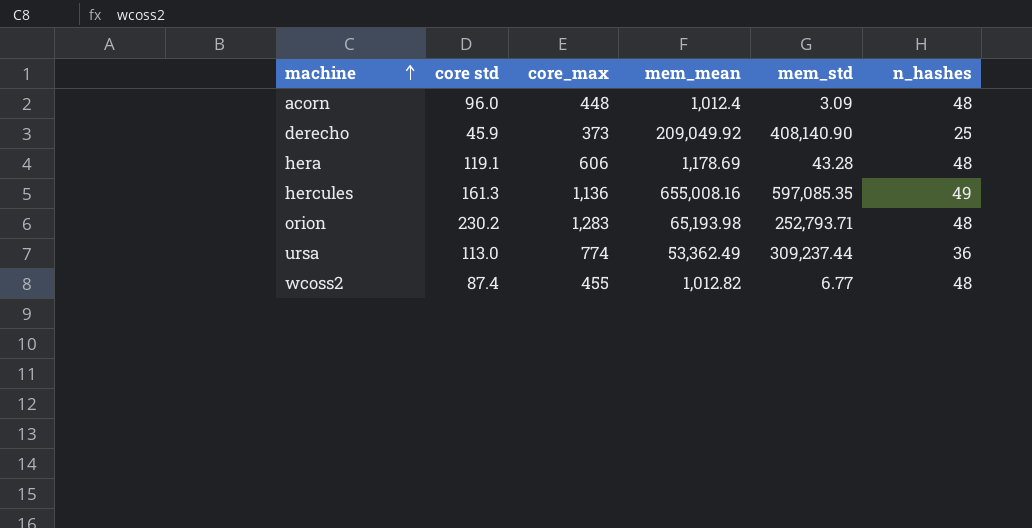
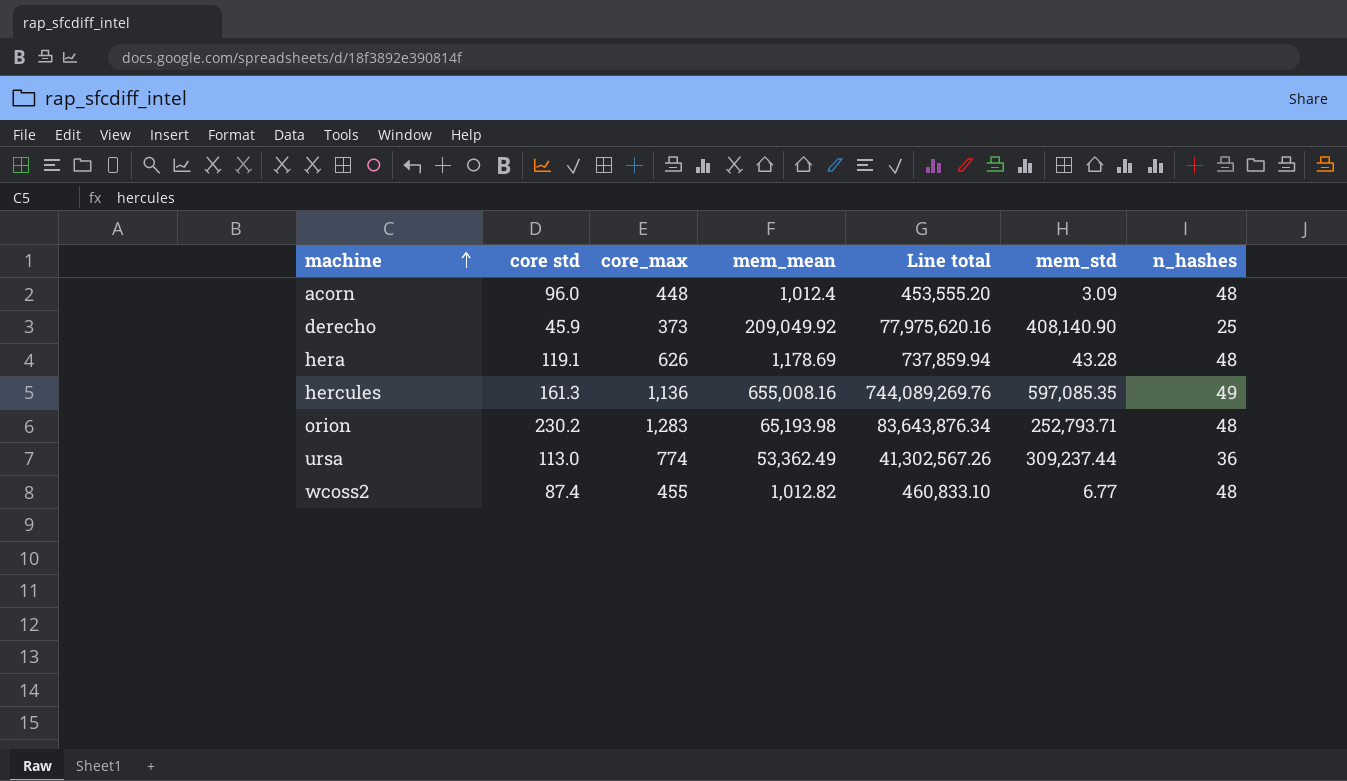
column Line total | formula: none -> [core_max] * [mem_mean]
hera | core_max: 606 -> 626

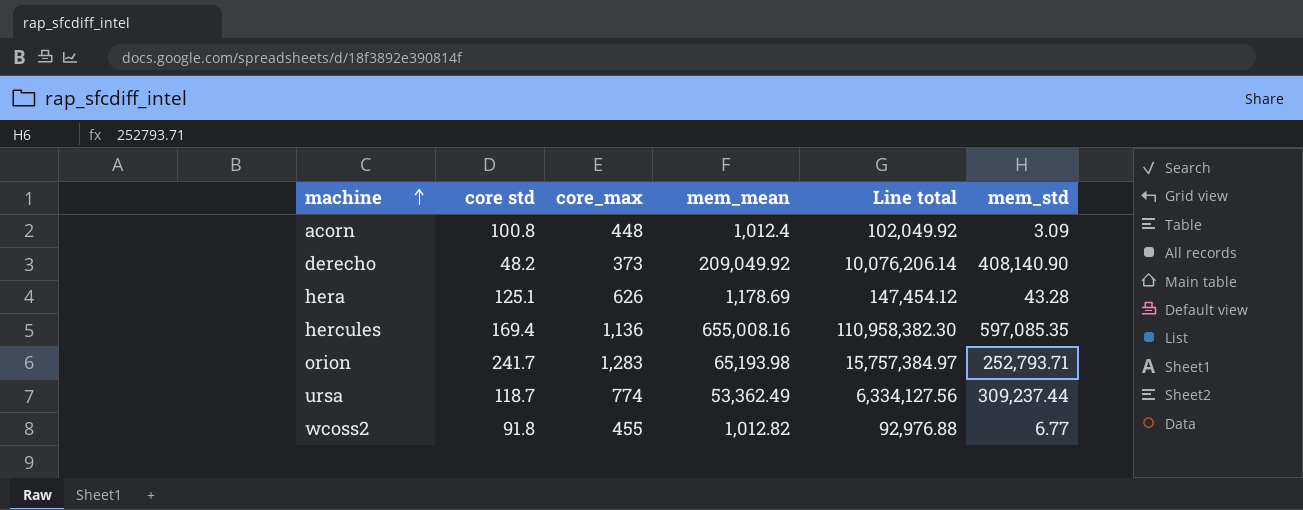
column n_hashes | position: 7 -> none
column Line total | formula: [core_max] * [mem_mean] -> [core std] * [mem_mean]
acorn | core std: 96.0 -> 100.8
derecho | core std: 45.9 -> 48.2
hera | core std: 119.1 -> 125.1
hercules | core std: 161.3 -> 169.4
orion | core std: 230.2 -> 241.7
ursa | core std: 113.0 -> 118.7
wcoss2 | core std: 87.4 -> 91.8

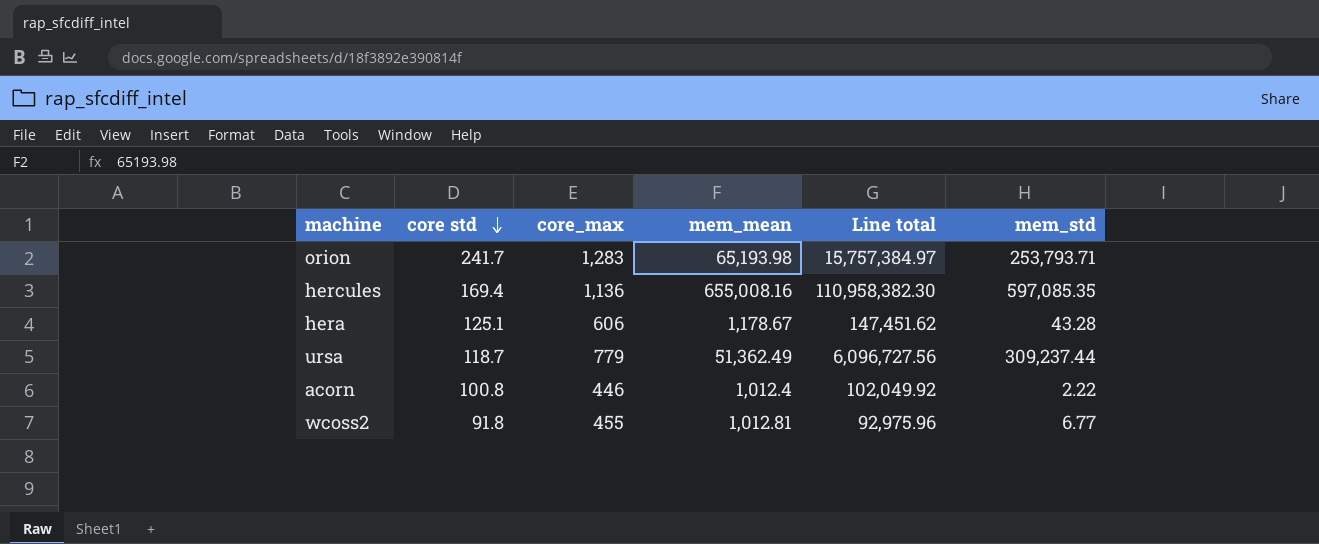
row order: machine ascending -> core std descending
row derecho: 48.2 | 373 | 209,049.92 | 10,076,206.14 | 408,140.90 -> none
orion | mem_std: 252,793.71 -> 253,793.71
hera | core_max: 626 -> 606
hera | mem_mean: 1,178.69 -> 1,178.67
hera | Line total: 147,454.12 -> 147,451.62
ursa | core_max: 774 -> 779
ursa | mem_mean: 53,362.49 -> 51,362.49
ursa | Line total: 6,334,127.56 -> 6,096,727.56
acorn | core_max: 448 -> 446
acorn | mem_std: 3.09 -> 2.22
wcoss2 | mem_mean: 1,012.82 -> 1,012.81
wcoss2 | Line total: 92,976.88 -> 92,975.96

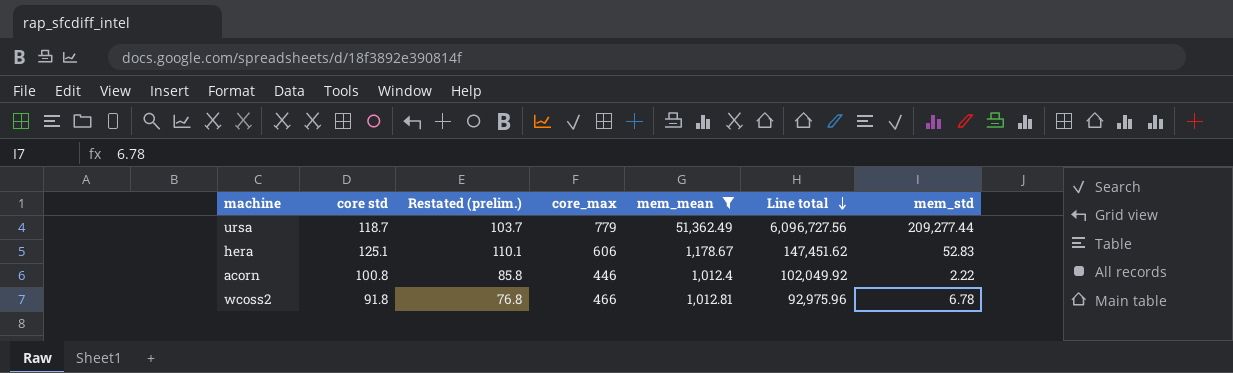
filter: none -> mem_mean <= 51,362.49
row order: core std descending -> Line total descending
column Restated (prelim.) | formula: none -> [core std] - 15
ursa | mem_std: 309,237.44 -> 209,277.44
hera | mem_std: 43.28 -> 52.83
wcoss2 | core_max: 455 -> 466
wcoss2 | mem_std: 6.77 -> 6.78

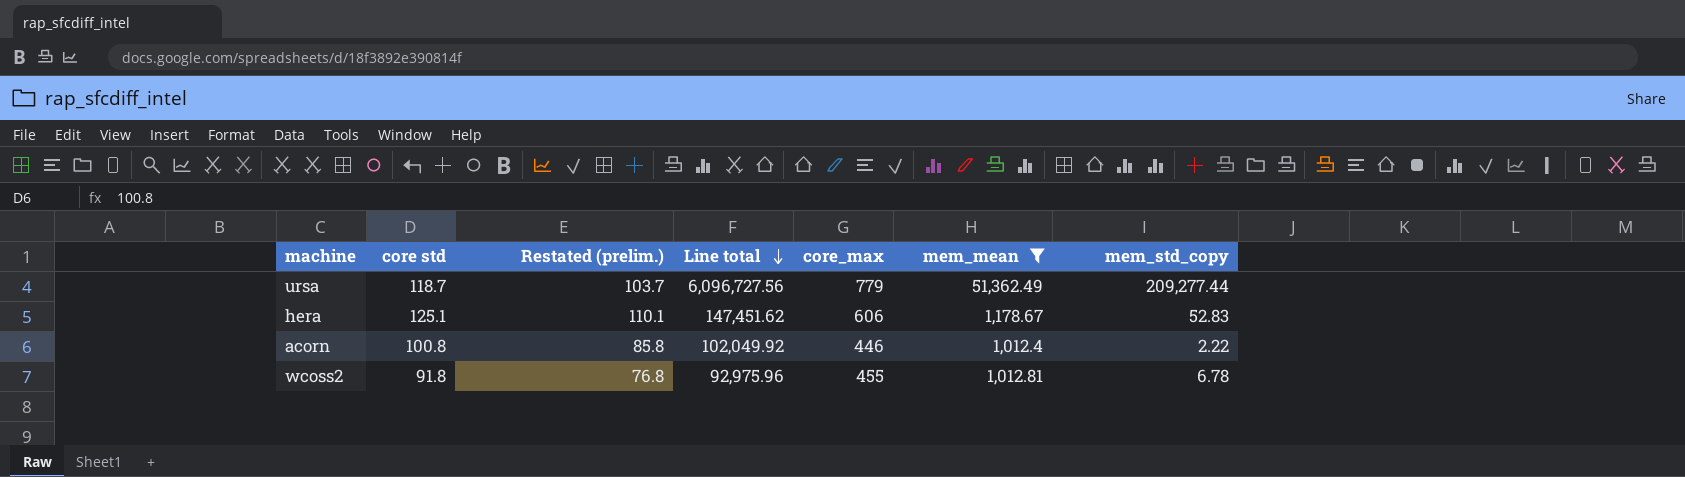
column Line total | position: 6 -> 4
column name: mem_std -> mem_std_copy
wcoss2 | core_max: 466 -> 455

